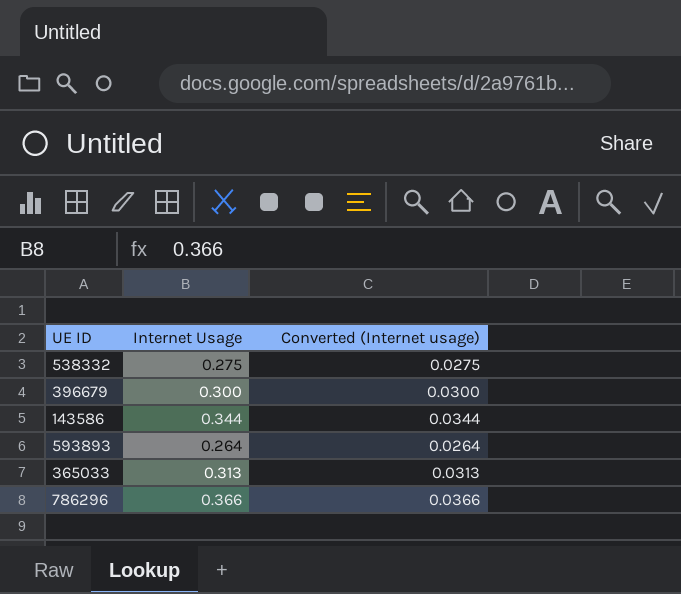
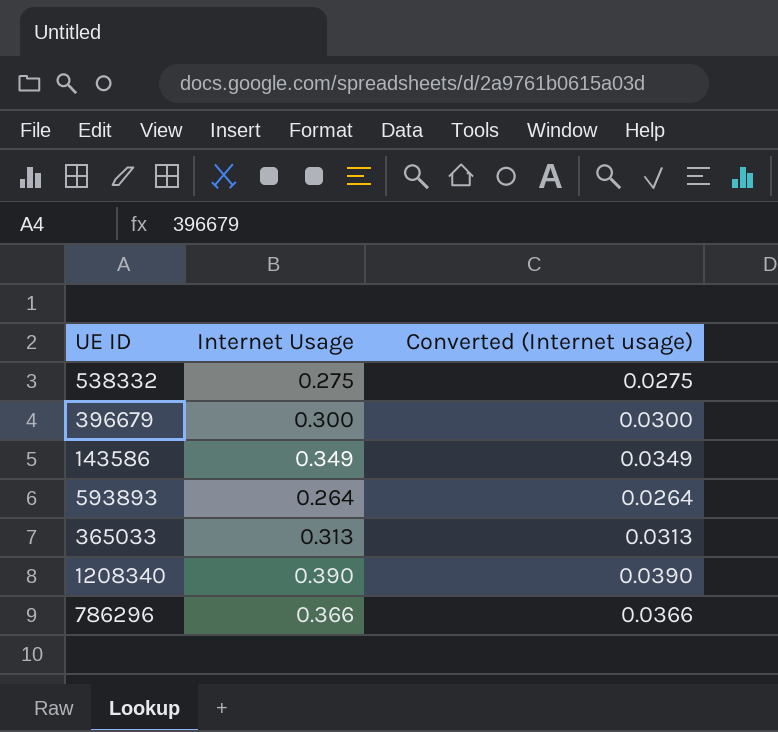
143586 | Internet Usage: 0.344 -> 0.349
143586 | Converted (Internet usage): 0.0344 -> 0.0349
row 1208340: none -> 0.390 | 0.0390

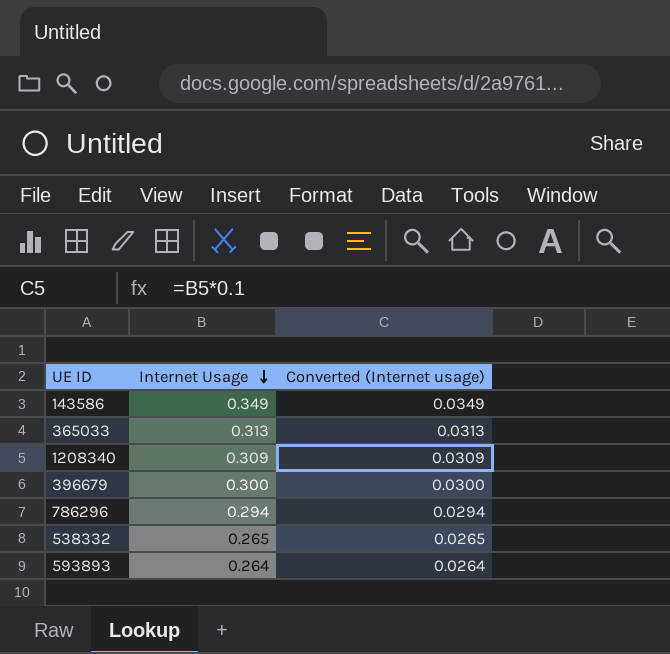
row order: none -> Internet Usage descending
1208340 | Internet Usage: 0.390 -> 0.309
1208340 | Converted (Internet usage): 0.0390 -> 0.0309
786296 | Internet Usage: 0.366 -> 0.294
786296 | Converted (Internet usage): 0.0366 -> 0.0294
538332 | Internet Usage: 0.275 -> 0.265
538332 | Converted (Internet usage): 0.0275 -> 0.0265

